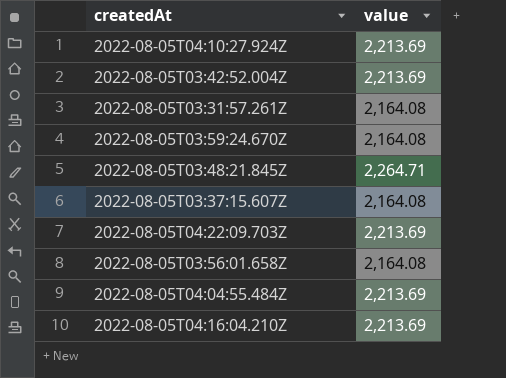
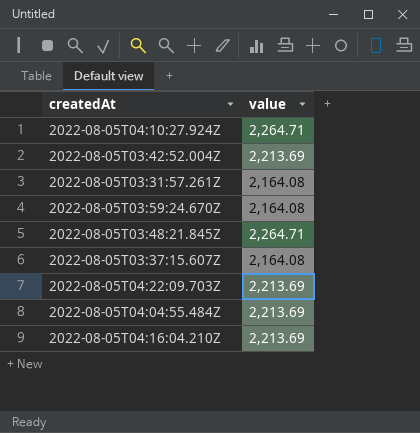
row 2022-08-05T03:56:01.658Z: 2,164.08 -> none
2022-08-05T04:10:27.924Z | value: 2,213.69 -> 2,264.71

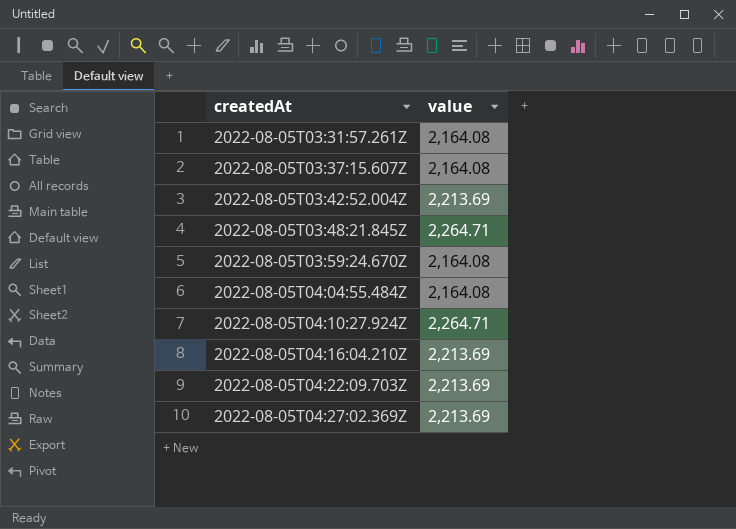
row order: none -> createdAt ascending
2022-08-05T04:04:55.484Z | value: 2,213.69 -> 2,164.08
row 2022-08-05T04:27:02.369Z: none -> 2,213.69

